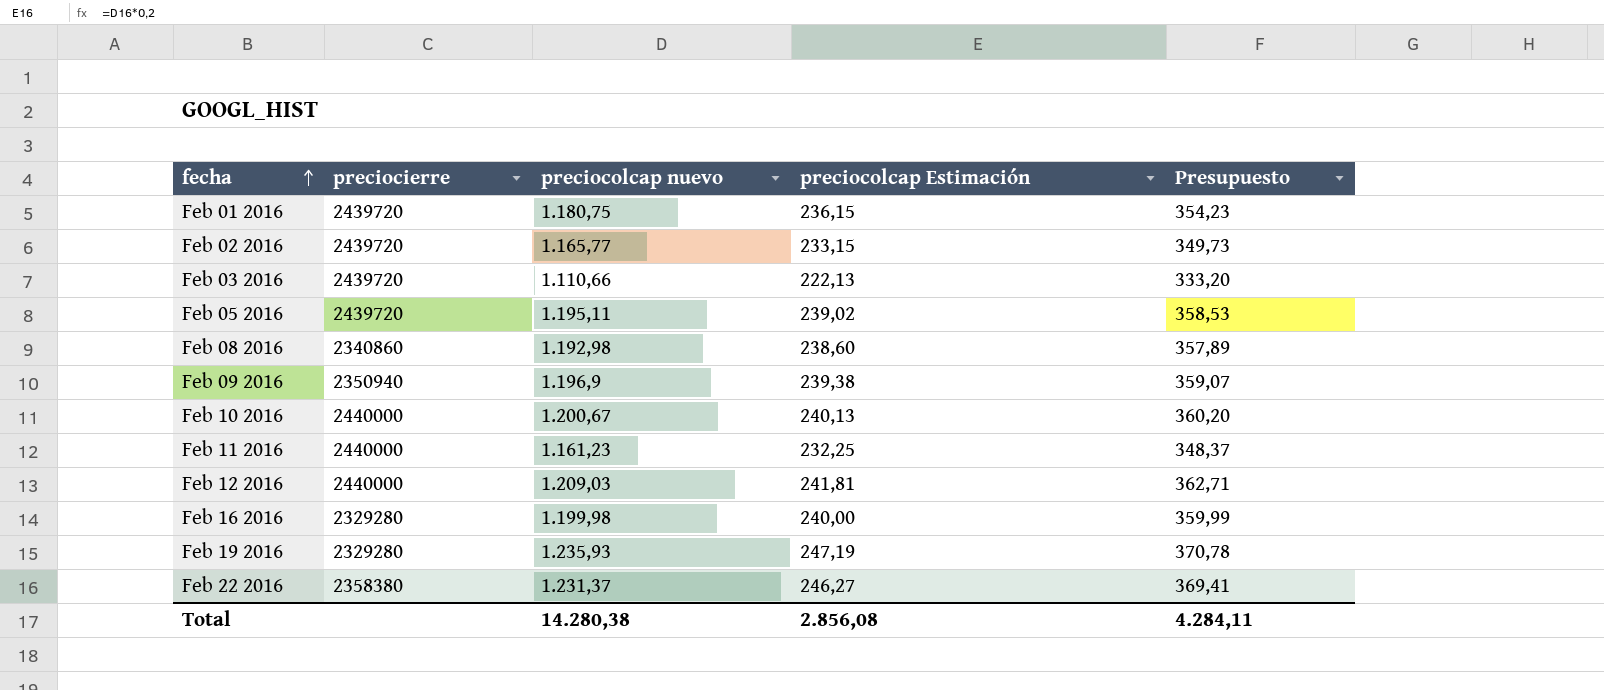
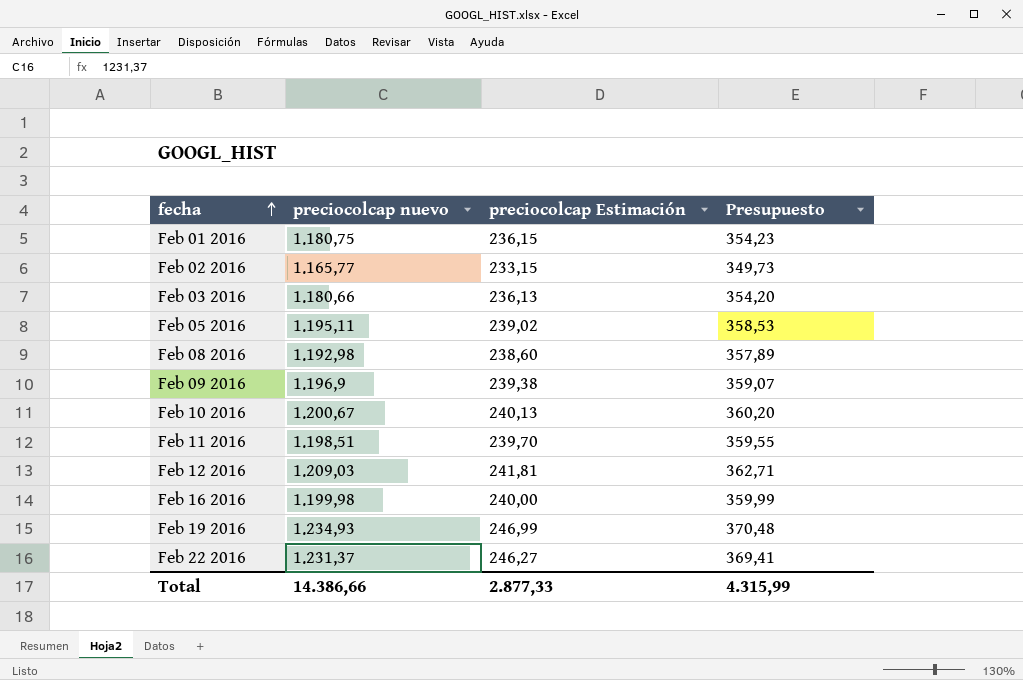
column preciocierre | position: 2 -> none
Feb 03 2016 | preciocolcap nuevo: 1.110,66 -> 1.180,66
Feb 03 2016 | preciocolcap Estimación: 222,13 -> 236,13
Feb 03 2016 | Presupuesto: 333,20 -> 354,20
Feb 11 2016 | preciocolcap nuevo: 1.161,23 -> 1.198,51
Feb 11 2016 | preciocolcap Estimación: 232,25 -> 239,70
Feb 11 2016 | Presupuesto: 348,37 -> 359,55
Feb 19 2016 | preciocolcap nuevo: 1.235,93 -> 1.234,93
Feb 19 2016 | preciocolcap Estimación: 247,19 -> 246,99
Feb 19 2016 | Presupuesto: 370,78 -> 370,48
Total | preciocolcap nuevo: 14.280,38 -> 14.386,66
Total | preciocolcap Estimación: 2.856,08 -> 2.877,33
Total | Presupuesto: 4.284,11 -> 4.315,99

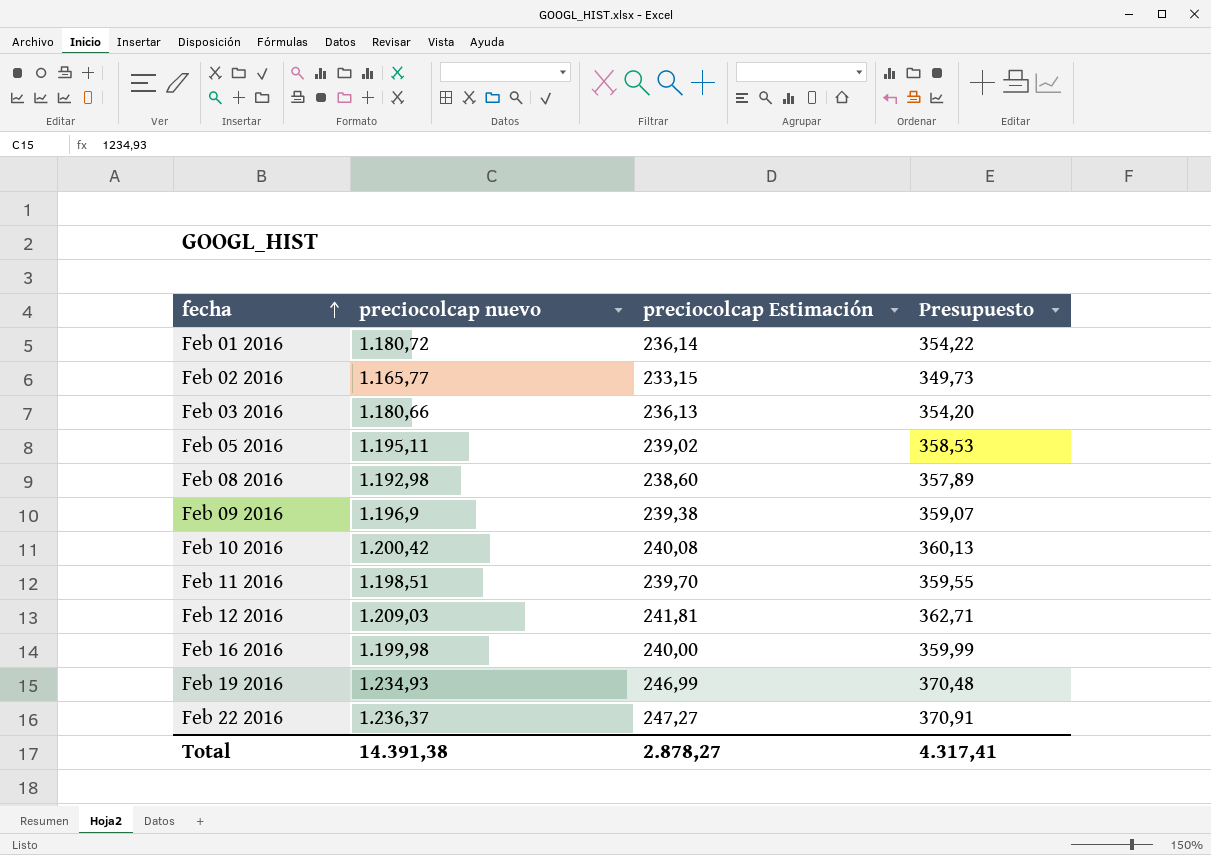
Feb 01 2016 | preciocolcap nuevo: 1.180,75 -> 1.180,72
Feb 01 2016 | preciocolcap Estimación: 236,15 -> 236,14
Feb 01 2016 | Presupuesto: 354,23 -> 354,22
Feb 10 2016 | preciocolcap nuevo: 1.200,67 -> 1.200,42
Feb 10 2016 | preciocolcap Estimación: 240,13 -> 240,08
Feb 10 2016 | Presupuesto: 360,20 -> 360,13
Feb 22 2016 | preciocolcap nuevo: 1.231,37 -> 1.236,37
Feb 22 2016 | preciocolcap Estimación: 246,27 -> 247,27
Feb 22 2016 | Presupuesto: 369,41 -> 370,91
Total | preciocolcap nuevo: 14.386,66 -> 14.391,38
Total | preciocolcap Estimación: 2.877,33 -> 2.878,27
Total | Presupuesto: 4.315,99 -> 4.317,41

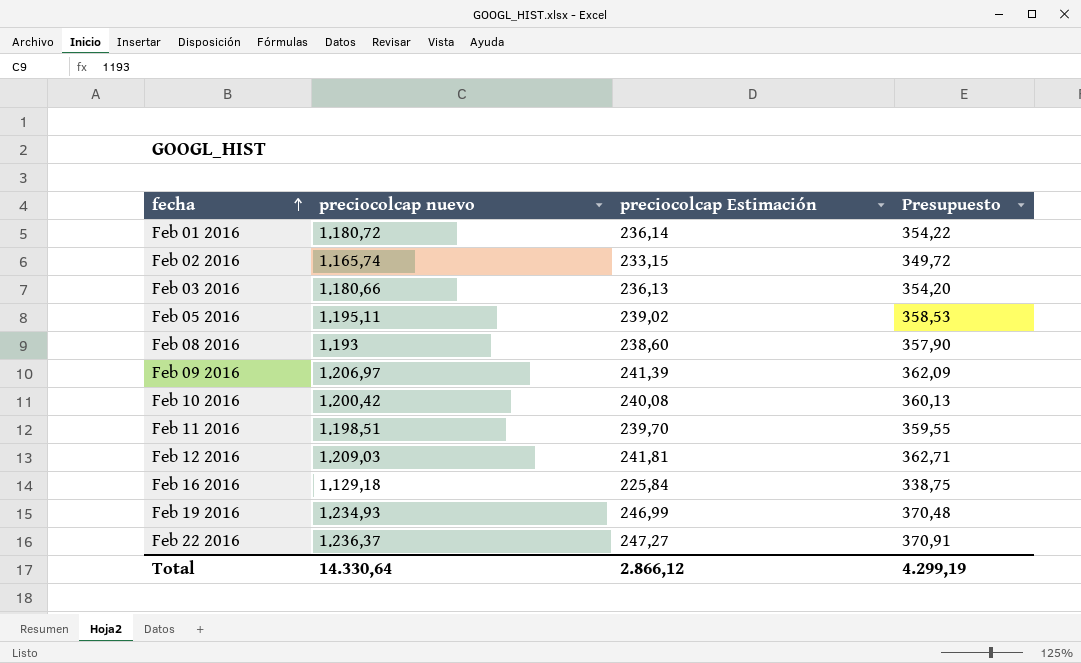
Feb 02 2016 | preciocolcap nuevo: 1.165,77 -> 1.165,74
Feb 02 2016 | Presupuesto: 349,73 -> 349,72
Feb 08 2016 | preciocolcap nuevo: 1.192,98 -> 1.193
Feb 08 2016 | Presupuesto: 357,89 -> 357,90
Feb 09 2016 | preciocolcap nuevo: 1.196,9 -> 1.206,97
Feb 09 2016 | preciocolcap Estimación: 239,38 -> 241,39
Feb 09 2016 | Presupuesto: 359,07 -> 362,09
Feb 16 2016 | preciocolcap nuevo: 1.199,98 -> 1.129,18
Feb 16 2016 | preciocolcap Estimación: 240,00 -> 225,84
Feb 16 2016 | Presupuesto: 359,99 -> 338,75
Total | preciocolcap nuevo: 14.391,38 -> 14.330,64
Total | preciocolcap Estimación: 2.878,27 -> 2.866,12
Total | Presupuesto: 4.317,41 -> 4.299,19

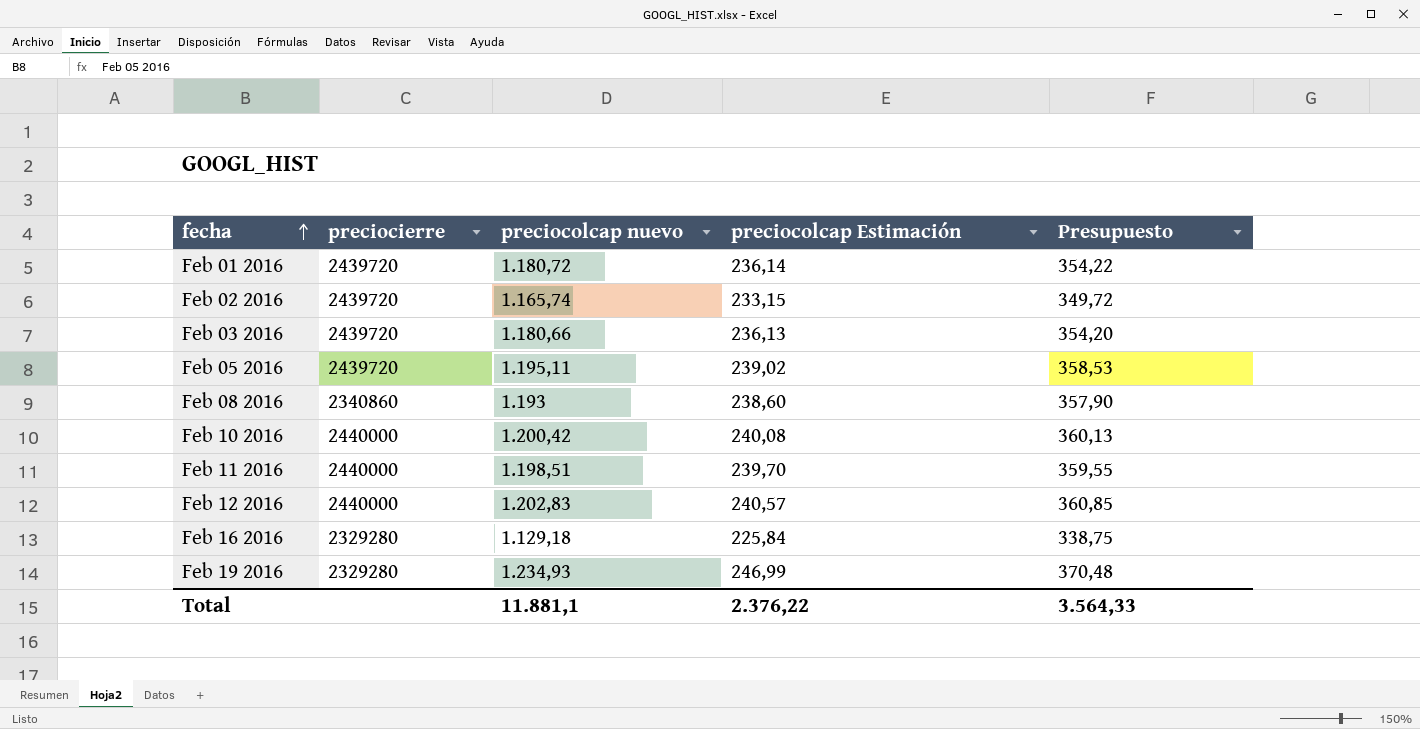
column preciocierre | position: none -> 2
row Feb 09 2016: 1.206,97 | 241,39 | 362,09 -> none
row Feb 22 2016: 1.236,37 | 247,27 | 370,91 -> none
Feb 12 2016 | preciocolcap nuevo: 1.209,03 -> 1.202,83
Feb 12 2016 | preciocolcap Estimación: 241,81 -> 240,57
Feb 12 2016 | Presupuesto: 362,71 -> 360,85
Total | preciocolcap nuevo: 14.330,64 -> 11.881,1
Total | preciocolcap Estimación: 2.866,12 -> 2.376,22
Total | Presupuesto: 4.299,19 -> 3.564,33

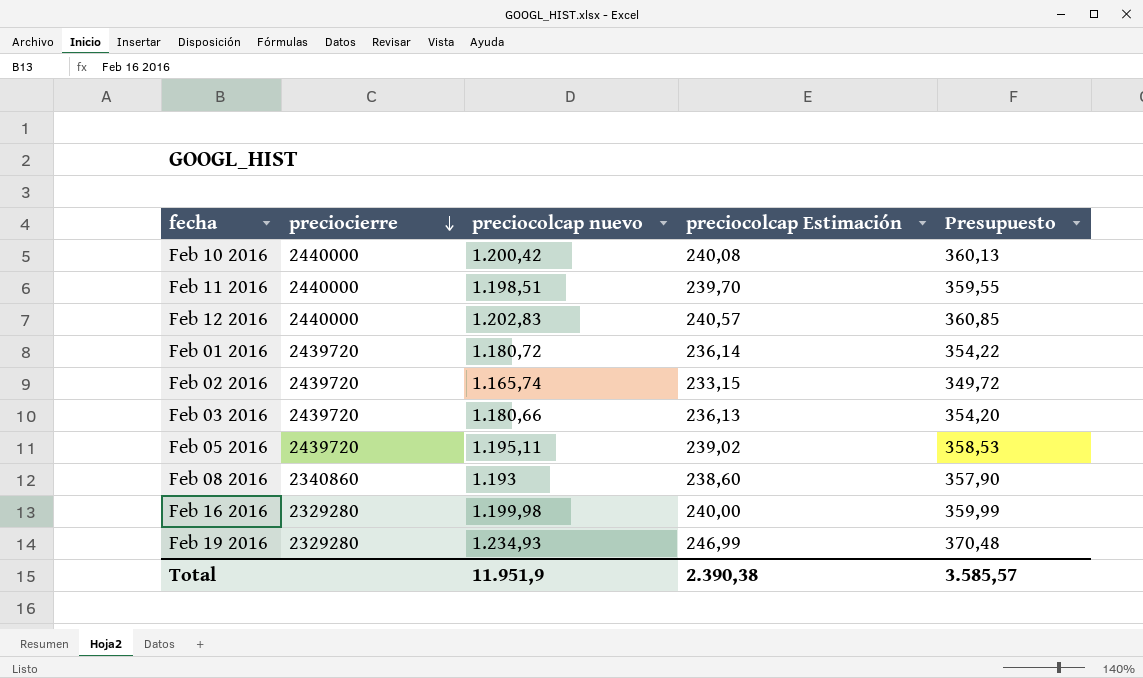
row order: fecha ascending -> preciocierre descending
Feb 16 2016 | preciocolcap nuevo: 1.129,18 -> 1.199,98
Feb 16 2016 | preciocolcap Estimación: 225,84 -> 240,00
Feb 16 2016 | Presupuesto: 338,75 -> 359,99
Total | preciocolcap nuevo: 11.881,1 -> 11.951,9
Total | preciocolcap Estimación: 2.376,22 -> 2.390,38
Total | Presupuesto: 3.564,33 -> 3.585,57

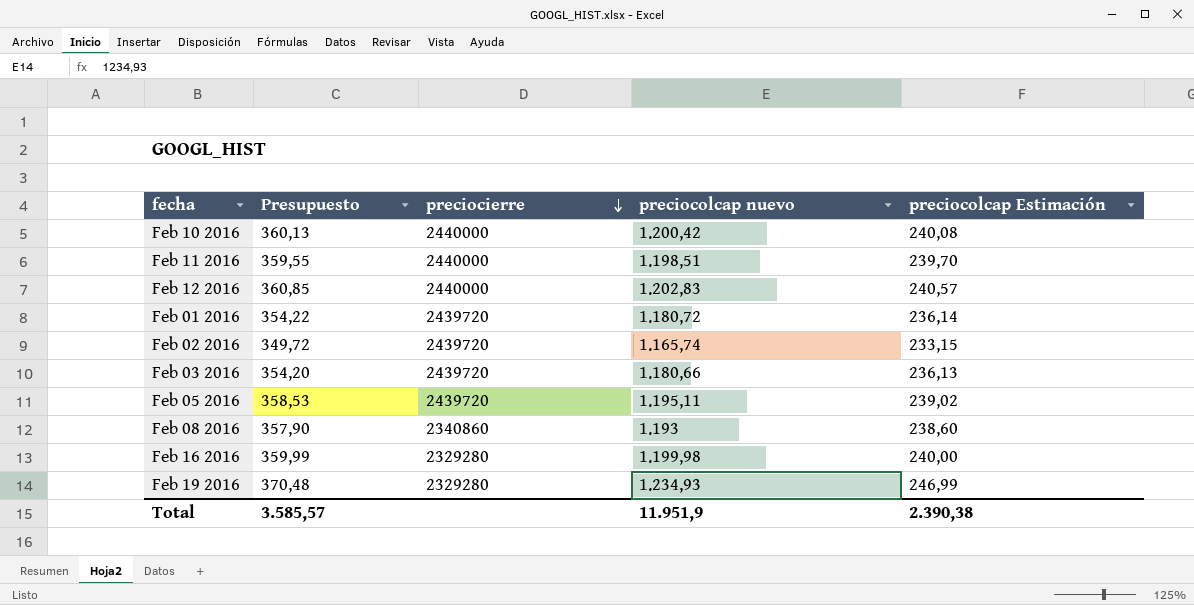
column Presupuesto | position: 5 -> 2

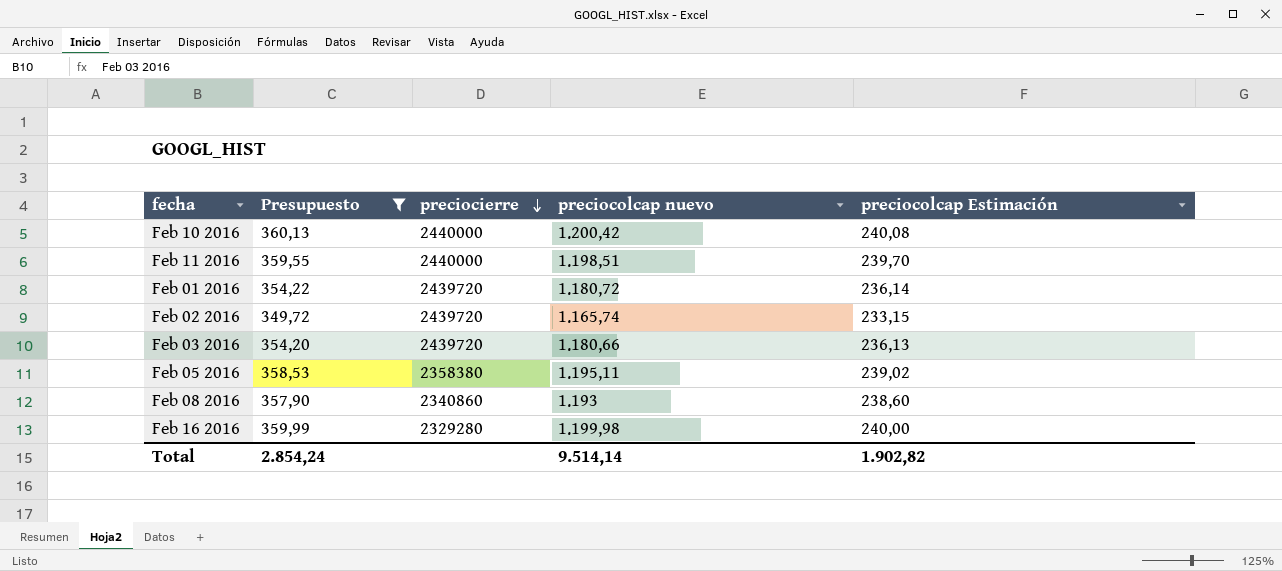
filter: none -> Presupuesto <= 360,13
Feb 05 2016 | preciocierre: 2439720 -> 2358380
Total | Presupuesto: 3.585,57 -> 2.854,24
Total | preciocolcap nuevo: 11.951,9 -> 9.514,14
Total | preciocolcap Estimación: 2.390,38 -> 1.902,82

